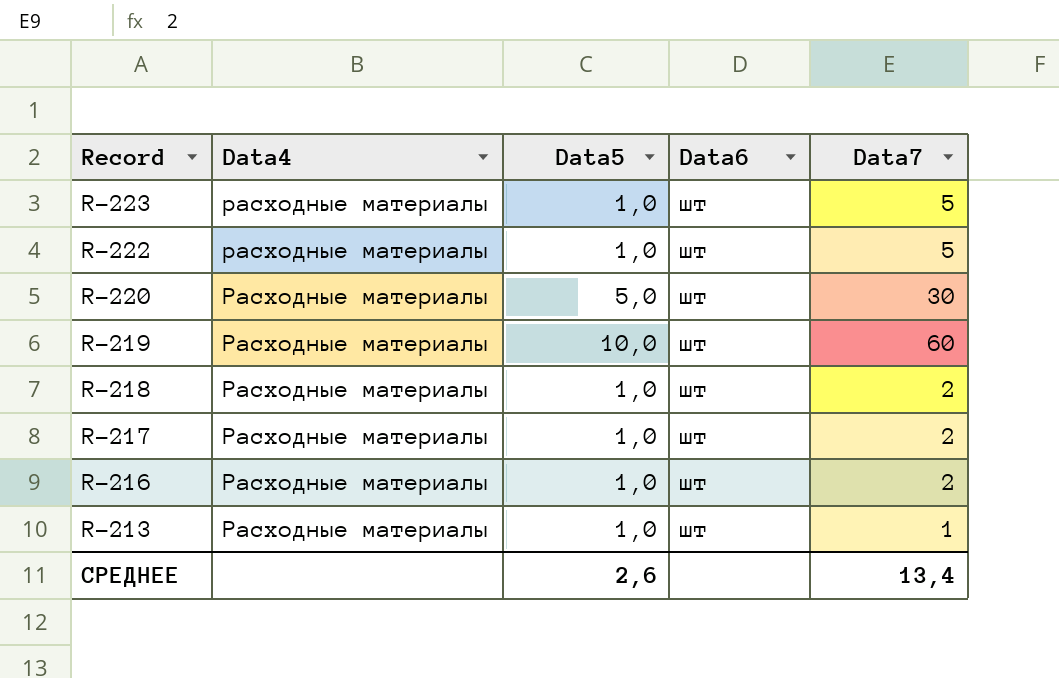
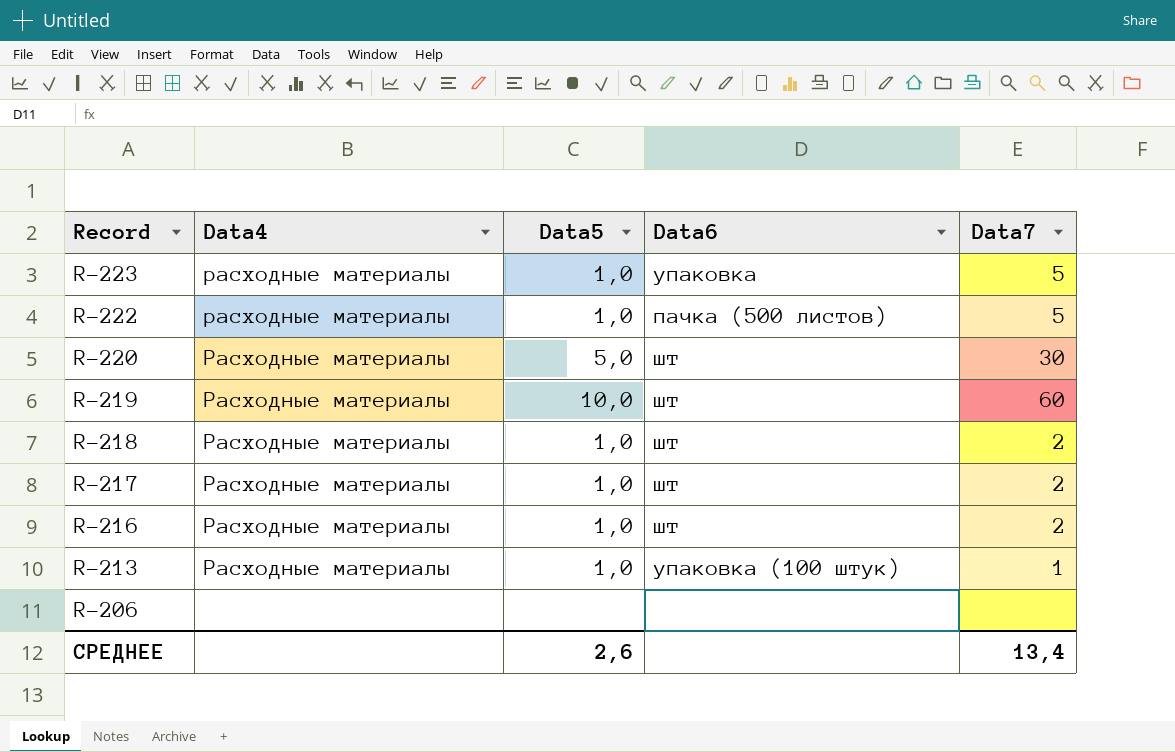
R-223 | Data6: шт -> упаковка
R-222 | Data6: шт -> пачка (500 листов)
R-213 | Data6: шт -> упаковка (100 штук)
row R-206: none -> none | none | none | none

